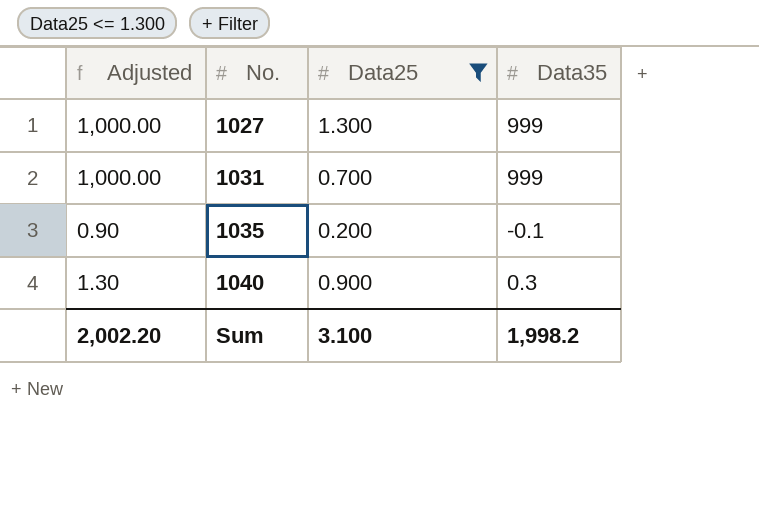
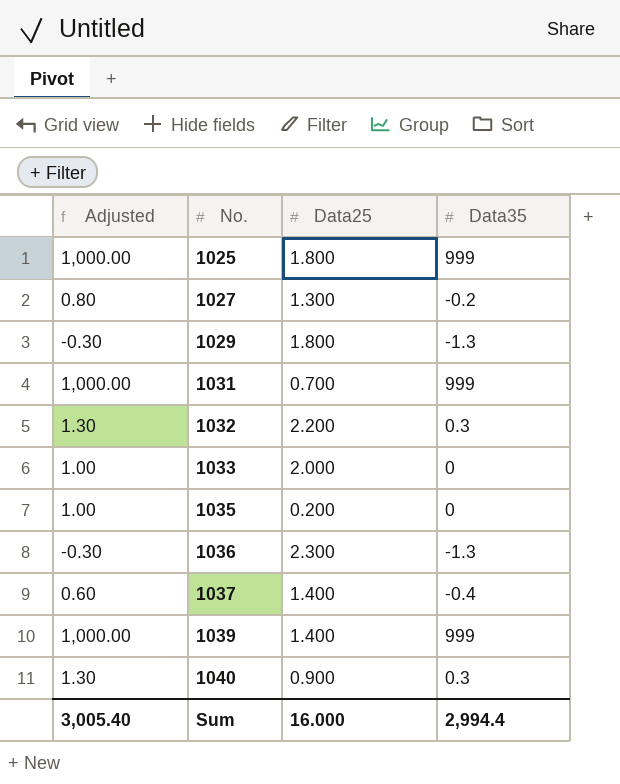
filter: Data25 <= 1.300 -> none
1027 | Adjusted: 1,000.00 -> 0.80
1027 | Data35: 999 -> -0.2
1035 | Adjusted: 0.90 -> 1.00
1035 | Data35: -0.1 -> 0
Sum | Adjusted: 2,002.20 -> 3,005.40
Sum | Data25: 3.100 -> 16.000
Sum | Data35: 1,998.2 -> 2,994.4

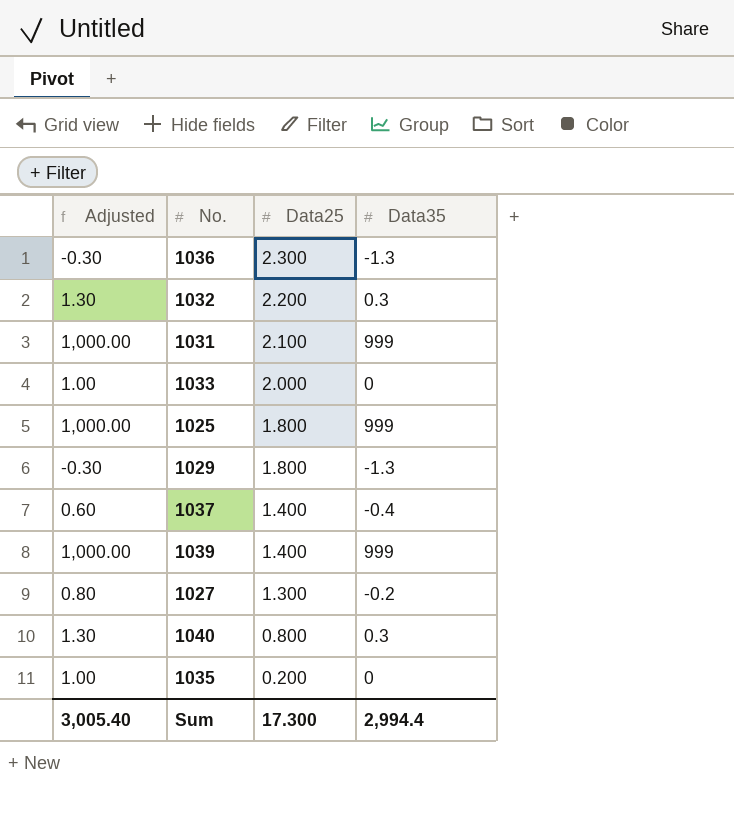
row order: No. ascending -> Data25 descending
1031 | Data25: 0.700 -> 2.100
1040 | Data25: 0.900 -> 0.800
Sum | Data25: 16.000 -> 17.300

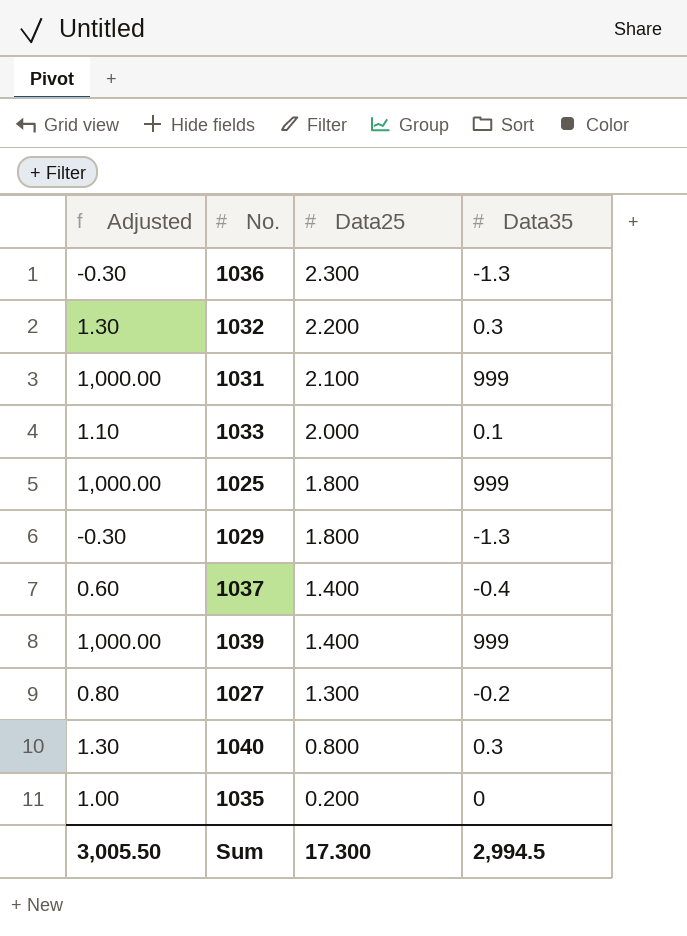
1033 | Adjusted: 1.00 -> 1.10
1033 | Data35: 0 -> 0.1
Sum | Adjusted: 3,005.40 -> 3,005.50
Sum | Data35: 2,994.4 -> 2,994.5

